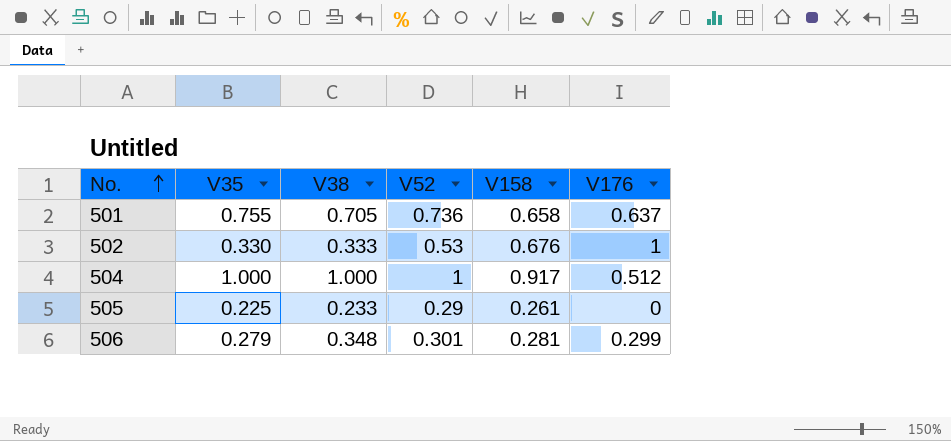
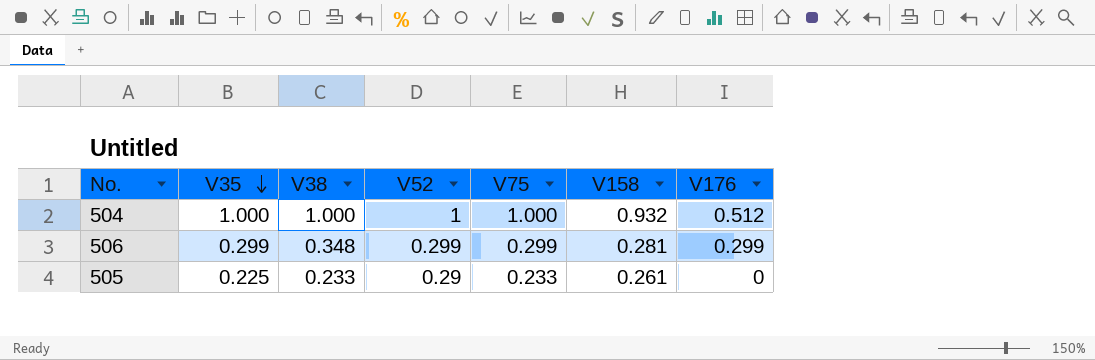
row order: No. ascending -> V35 descending
column V75 | position: none -> 5
row 501: 0.755 | 0.705 | 0.736 | 0.658 | 0.637 -> none
row 502: 0.330 | 0.333 | 0.53 | 0.676 | 1 -> none
504 | V158: 0.917 -> 0.932
506 | V35: 0.279 -> 0.299
506 | V52: 0.301 -> 0.299

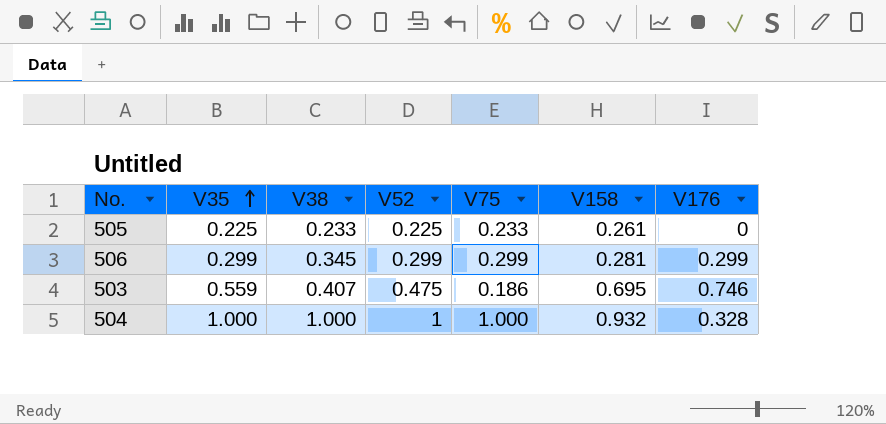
row order: V35 descending -> V35 ascending
505 | V52: 0.29 -> 0.225
506 | V38: 0.348 -> 0.345
row 503: none -> 0.559 | 0.407 | 0.475 | 0.186 | 0.695 | 0.746
504 | V176: 0.512 -> 0.328

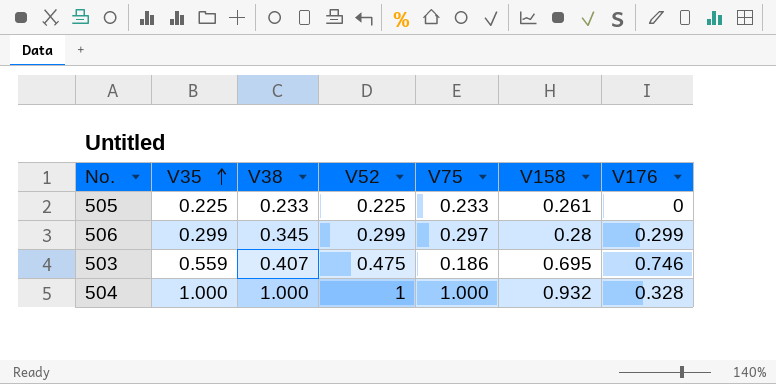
506 | V75: 0.299 -> 0.297
506 | V158: 0.281 -> 0.28

